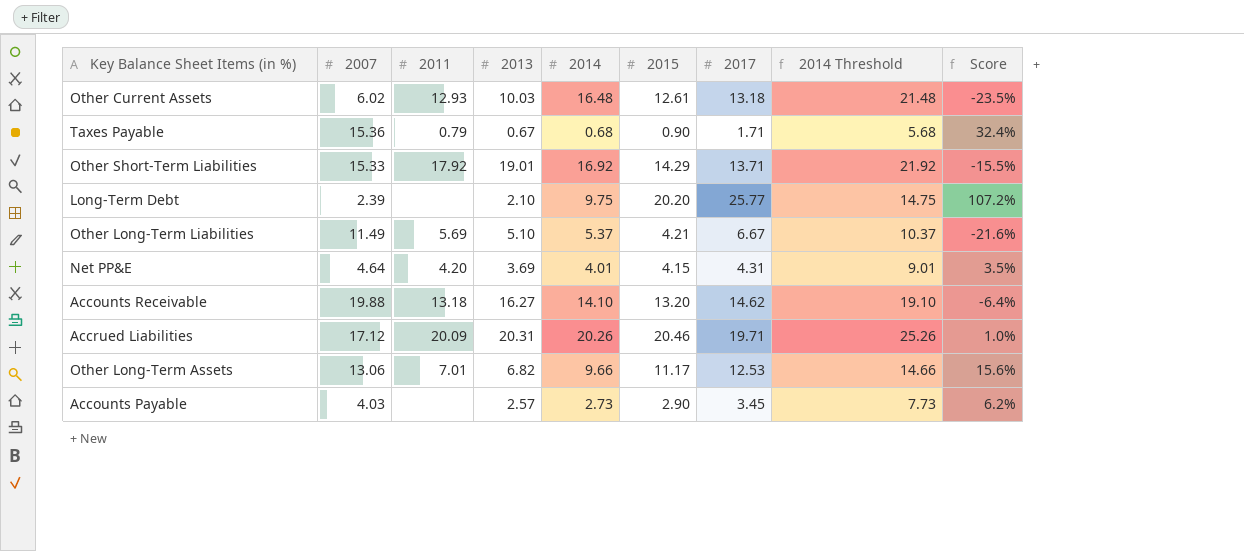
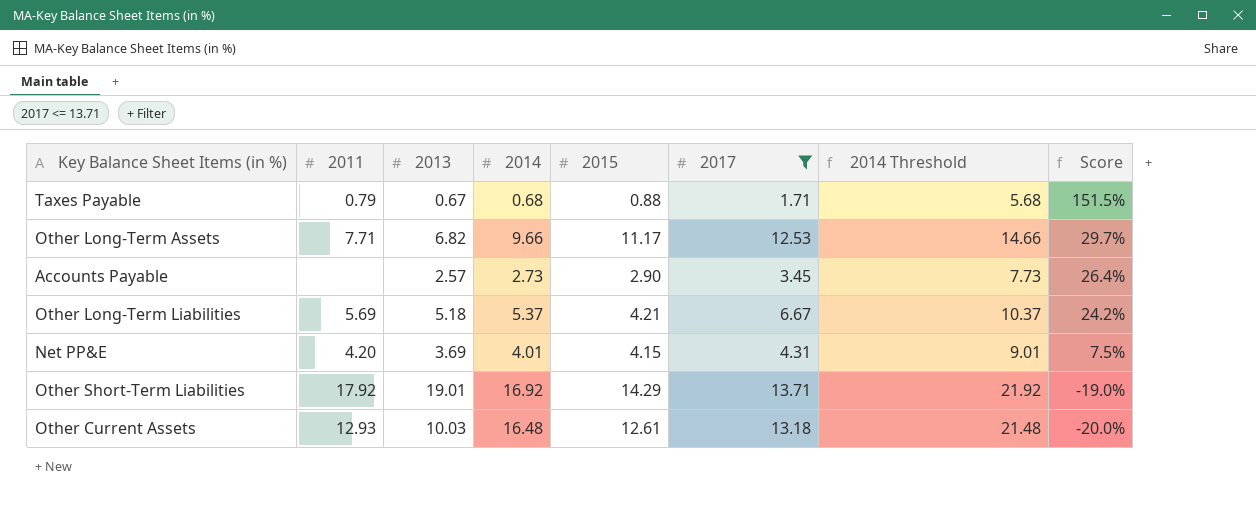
filter: none -> 2017 <= 13.71
row order: none -> Score descending
column 2007 | position: 2 -> none
column Score | formula: ([2015] - [2014]) / [2014] -> ([2017] - [2014]) / [2014]
Taxes Payable | 2015: 0.90 -> 0.88
Other Long-Term Assets | 2011: 7.01 -> 7.71
Other Long-Term Liabilities | 2013: 5.10 -> 5.18

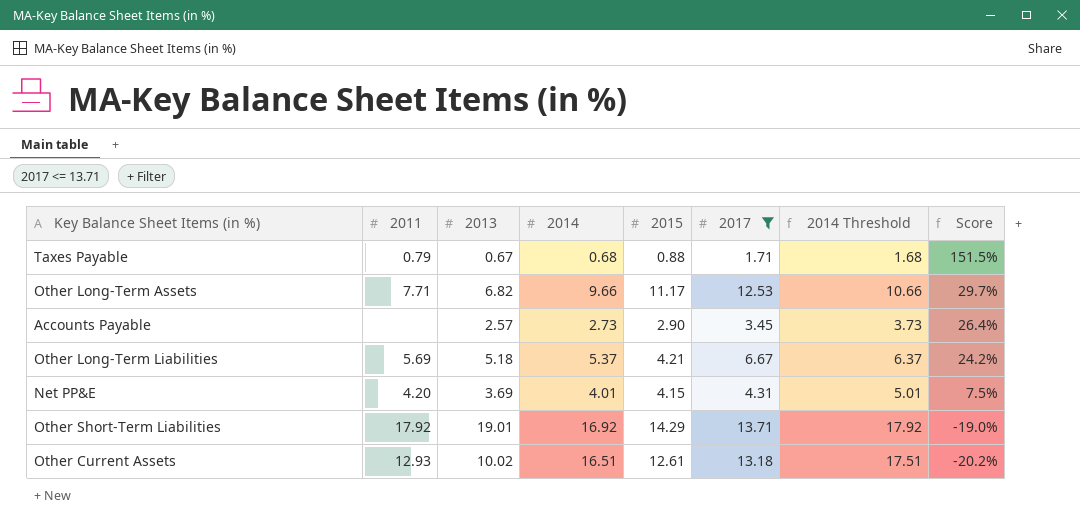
column 2014 Threshold | formula: [2014] + 5 -> [2014] + 1
Other Current Assets | 2013: 10.03 -> 10.02
Other Current Assets | 2014: 16.48 -> 16.51
Other Current Assets | Score: -20.0% -> -20.2%

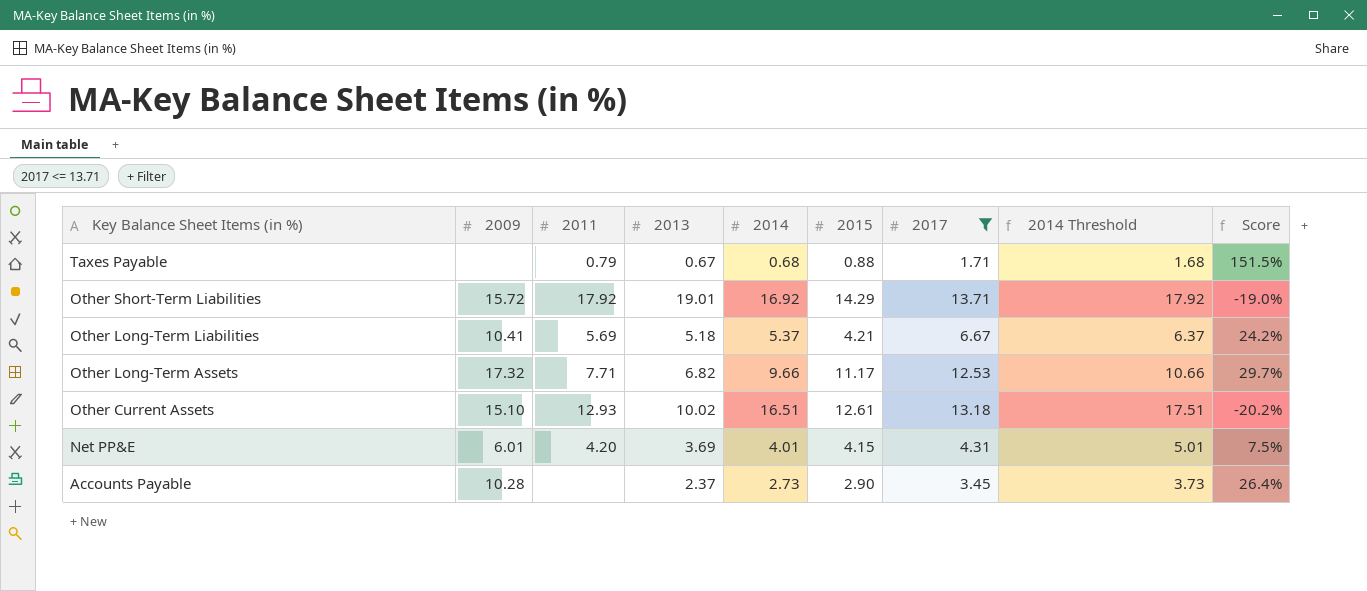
row order: Score descending -> Key Balance Sheet Items (in %) descending
column 2009 | position: none -> 2
Accounts Payable | 2013: 2.57 -> 2.37

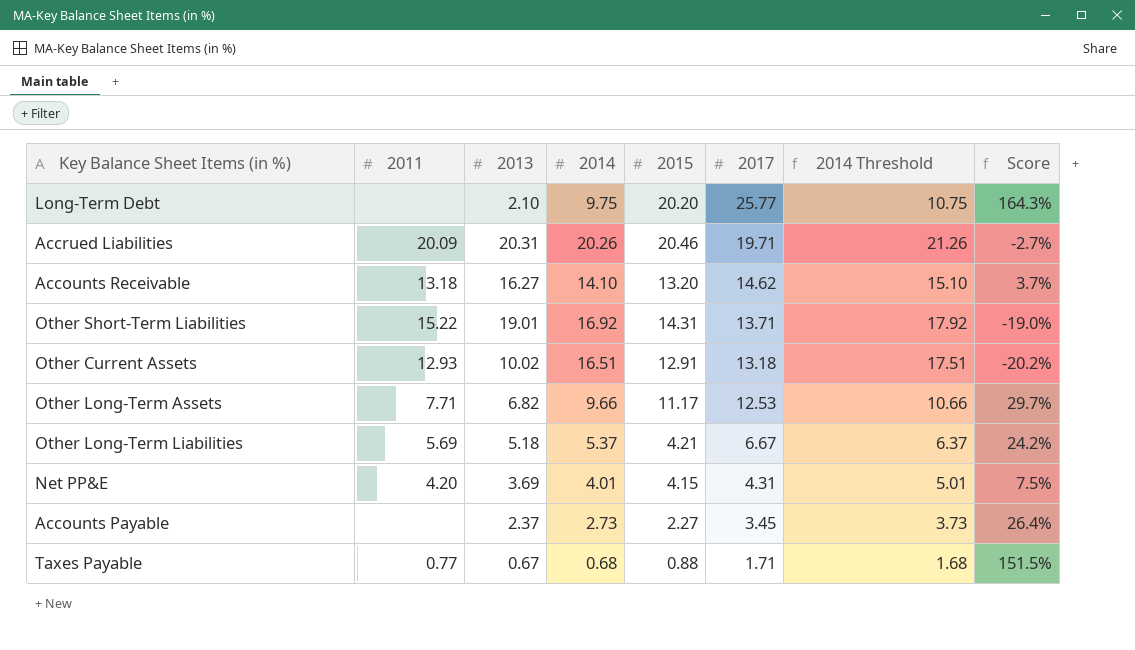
filter: 2017 <= 13.71 -> none
row order: Key Balance Sheet Items (in %) descending -> 2017 descending
column 2009 | position: 2 -> none
Other Short-Term Liabilities | 2011: 17.92 -> 15.22
Other Short-Term Liabilities | 2015: 14.29 -> 14.31
Other Current Assets | 2015: 12.61 -> 12.91
Accounts Payable | 2015: 2.90 -> 2.27
Taxes Payable | 2011: 0.79 -> 0.77

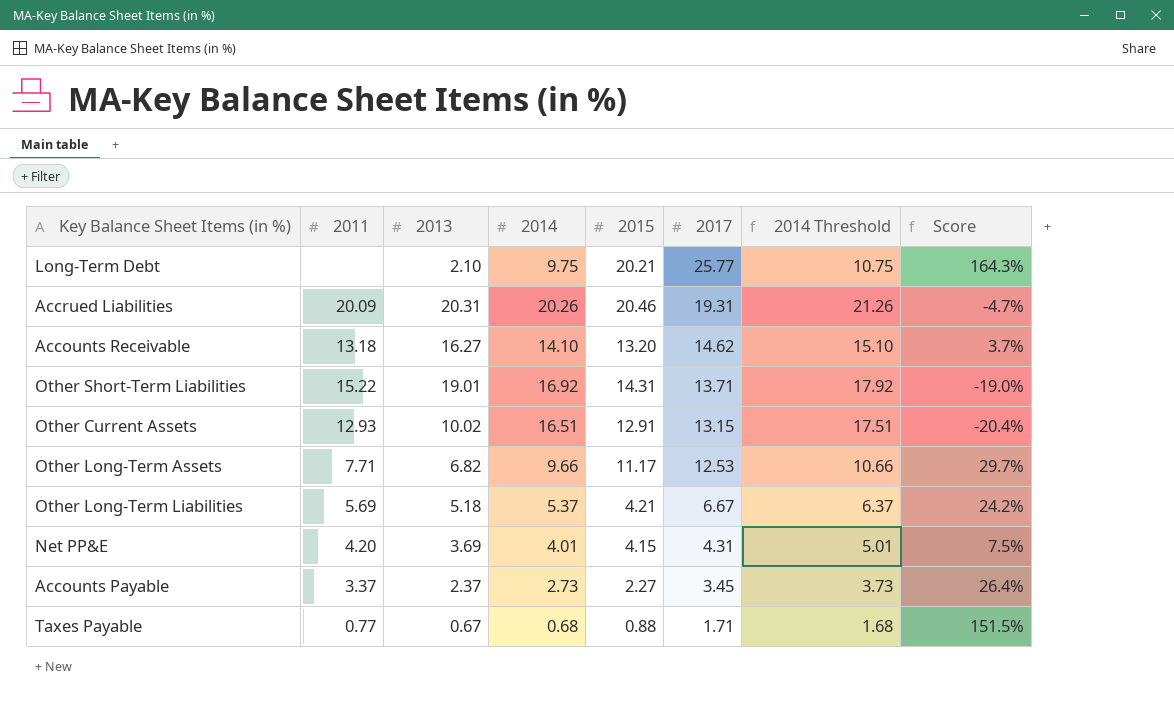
Long-Term Debt | 2015: 20.20 -> 20.21
Accrued Liabilities | 2017: 19.71 -> 19.31
Accrued Liabilities | Score: -2.7% -> -4.7%
Other Current Assets | 2017: 13.18 -> 13.15
Other Current Assets | Score: -20.2% -> -20.4%
Accounts Payable | 2011: none -> 3.37

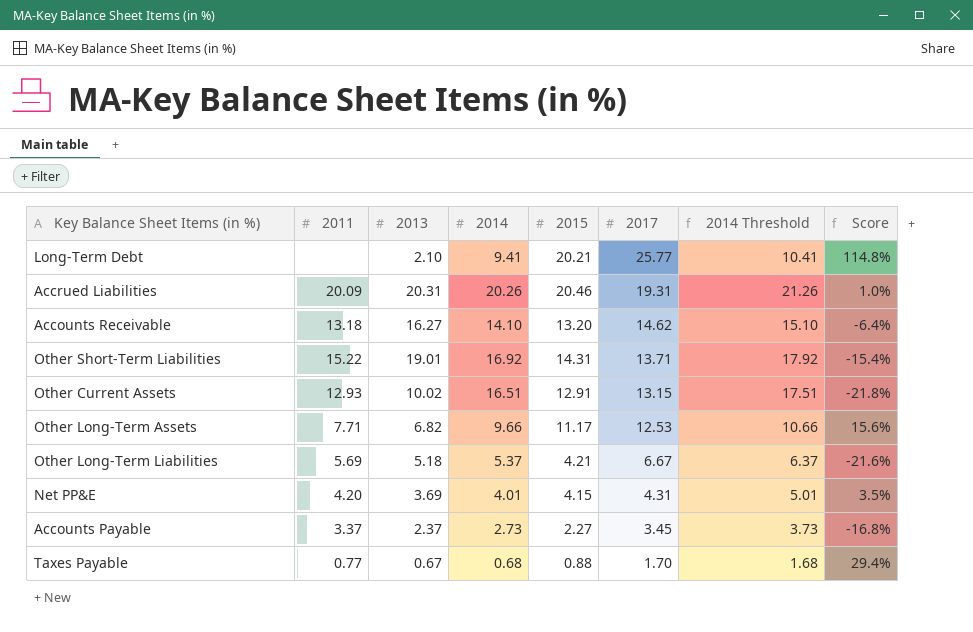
column Score | formula: ([2017] - [2014]) / [2014] -> ([2015] - [2014]) / [2014]
Long-Term Debt | 2014: 9.75 -> 9.41
Long-Term Debt | 2014 Threshold: 10.75 -> 10.41
Taxes Payable | 2017: 1.71 -> 1.70

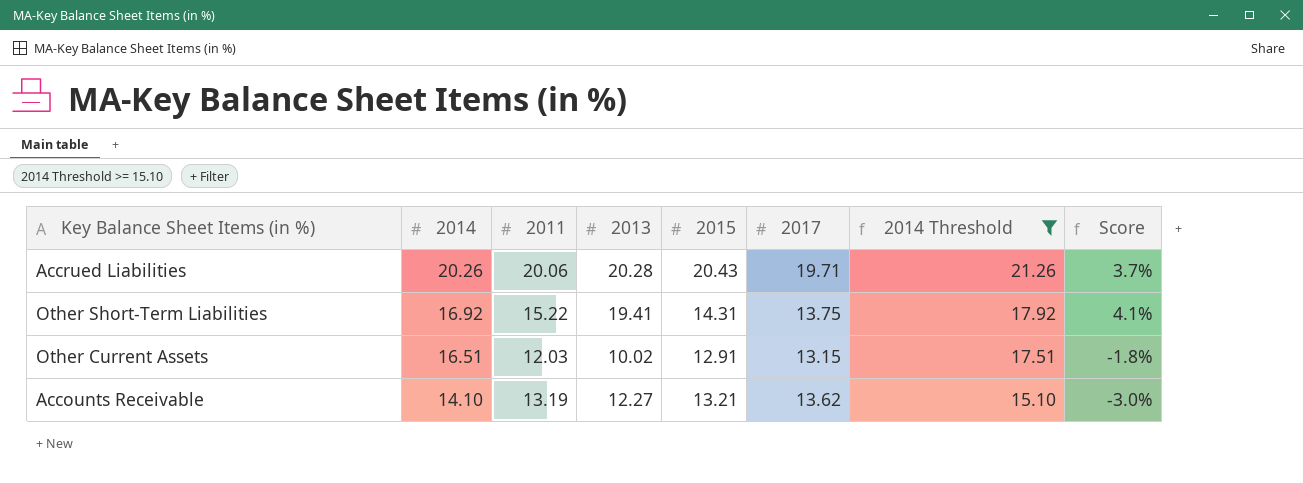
filter: none -> 2014 Threshold >= 15.10
row order: 2017 descending -> 2014 descending
column 2014 | position: 4 -> 2
column Score | formula: ([2015] - [2014]) / [2014] -> ([2015] - [2017]) / [2017]
Accrued Liabilities | 2011: 20.09 -> 20.06
Accrued Liabilities | 2013: 20.31 -> 20.28
Accrued Liabilities | 2015: 20.46 -> 20.43
Accrued Liabilities | 2017: 19.31 -> 19.71
Other Short-Term Liabilities | 2013: 19.01 -> 19.41
Other Short-Term Liabilities | 2017: 13.71 -> 13.75
Other Current Assets | 2011: 12.93 -> 12.03
Accounts Receivable | 2011: 13.18 -> 13.19
Accounts Receivable | 2013: 16.27 -> 12.27
Accounts Receivable | 2015: 13.20 -> 13.21
Accounts Receivable | 2017: 14.62 -> 13.62

